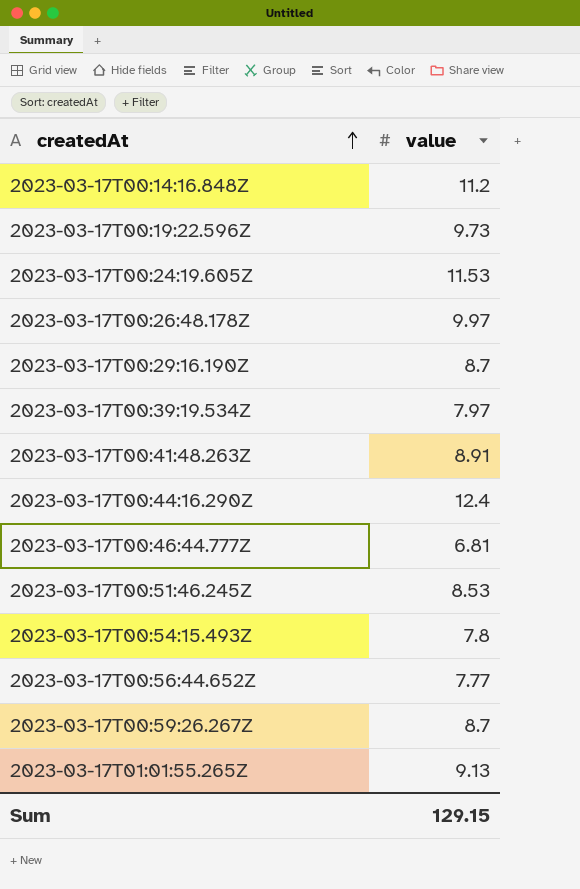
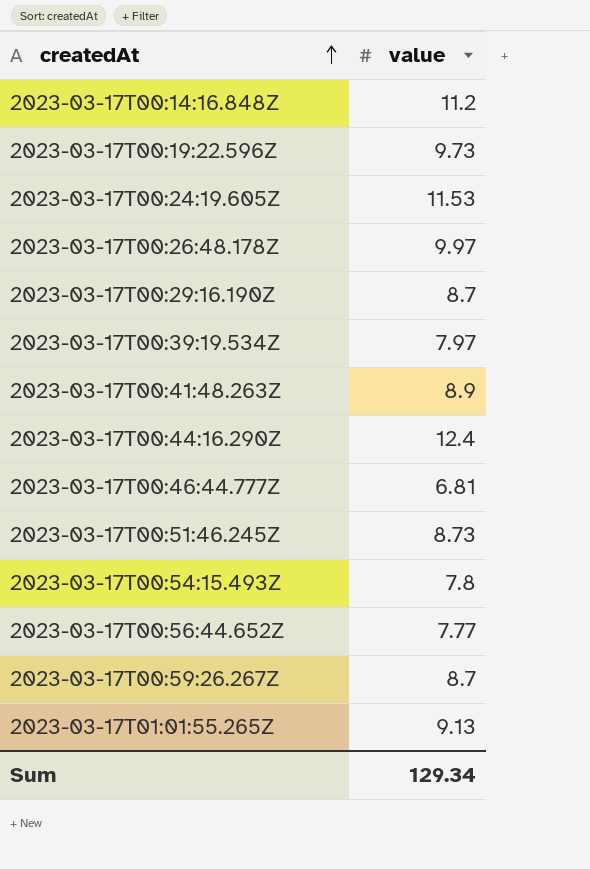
2023-03-17T00:41:48.263Z | value: 8.91 -> 8.9
2023-03-17T00:51:46.245Z | value: 8.53 -> 8.73
Sum | value: 129.15 -> 129.34

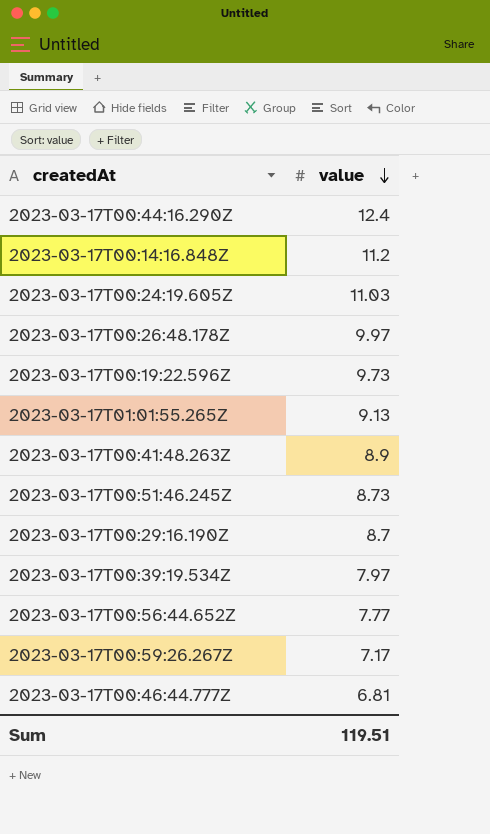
row order: createdAt ascending -> value descending
row 2023-03-17T00:54:15.493Z: 7.8 -> none
2023-03-17T00:24:19.605Z | value: 11.53 -> 11.03
2023-03-17T00:59:26.267Z | value: 8.7 -> 7.17
Sum | value: 129.34 -> 119.51

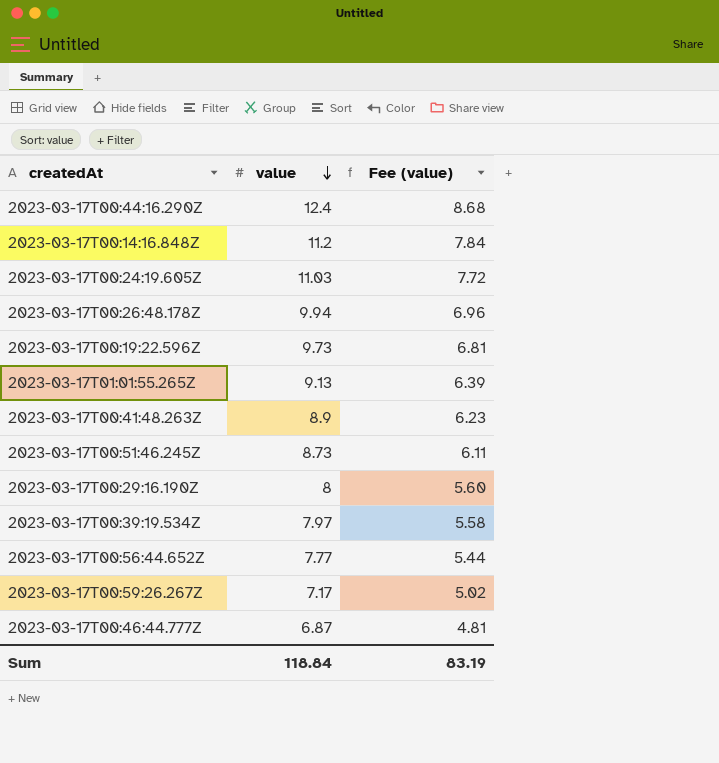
column Fee (value) | formula: none -> [value] * 0.7
2023-03-17T00:26:48.178Z | value: 9.97 -> 9.94
2023-03-17T00:29:16.190Z | value: 8.7 -> 8
2023-03-17T00:46:44.777Z | value: 6.81 -> 6.87
Sum | value: 119.51 -> 118.84

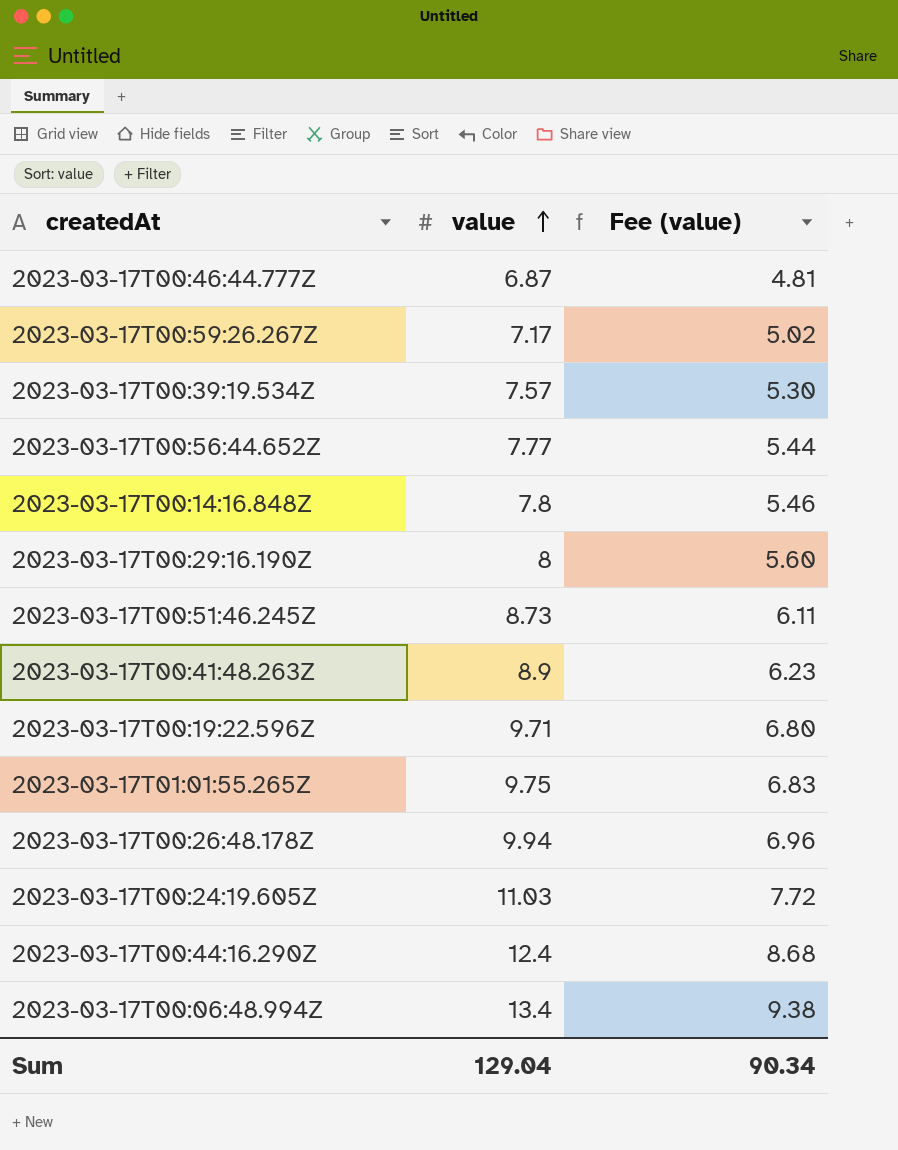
row order: value descending -> value ascending
2023-03-17T00:39:19.534Z | value: 7.97 -> 7.57
2023-03-17T00:39:19.534Z | Fee (value): 5.58 -> 5.30
2023-03-17T00:14:16.848Z | value: 11.2 -> 7.8
2023-03-17T00:14:16.848Z | Fee (value): 7.84 -> 5.46
2023-03-17T00:19:22.596Z | value: 9.73 -> 9.71
2023-03-17T00:19:22.596Z | Fee (value): 6.81 -> 6.80
2023-03-17T01:01:55.265Z | value: 9.13 -> 9.75
2023-03-17T01:01:55.265Z | Fee (value): 6.39 -> 6.83
row 2023-03-17T00:06:48.994Z: none -> 13.4 | 9.38
Sum | value: 118.84 -> 129.04
Sum | Fee (value): 83.19 -> 90.34

